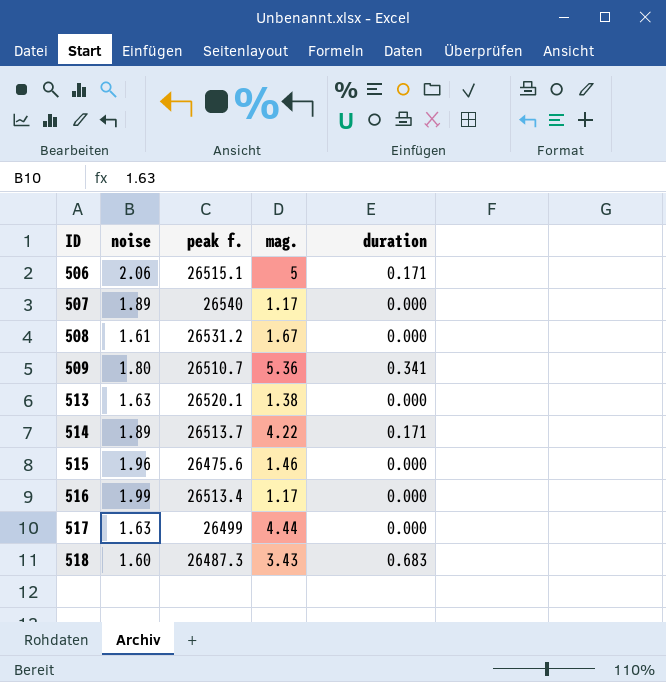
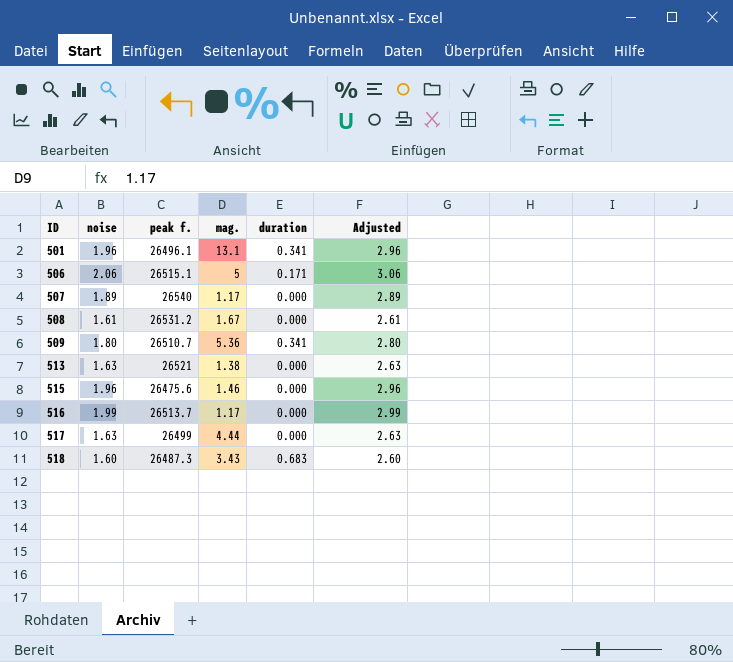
column Adjusted | formula: none -> [noise] + 1
row 514: 1.89 | 26513.7 | 4.22 | 0.171 -> none
row 501: none -> 1.96 | 26496.1 | 13.1 | 0.341 | 2.96
513 | peak f.: 26520.1 -> 26521
516 | peak f.: 26513.4 -> 26513.7

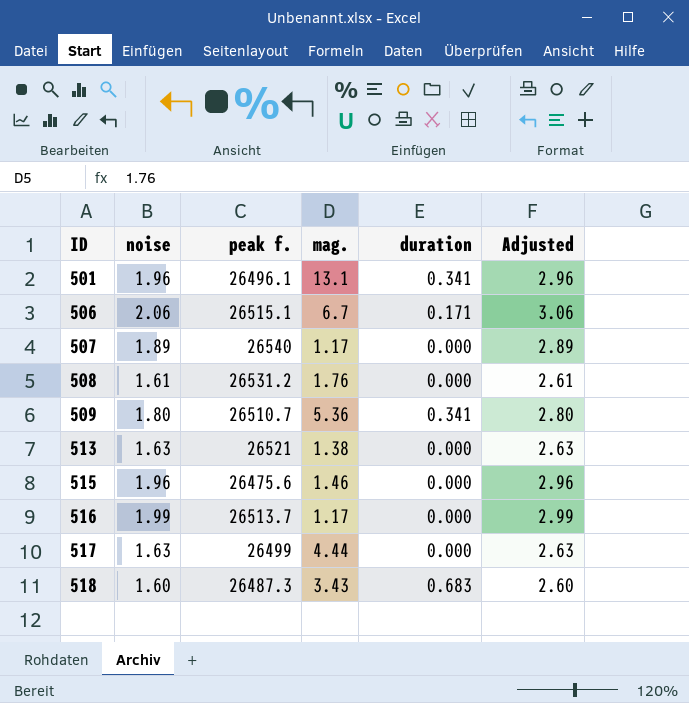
506 | mag.: 5 -> 6.7
508 | mag.: 1.67 -> 1.76

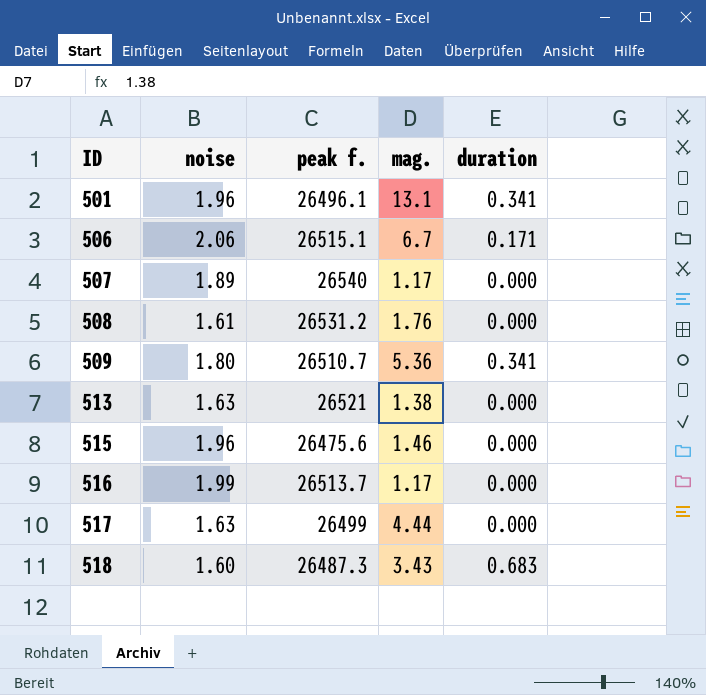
column Adjusted | formula: [noise] + 1 -> none

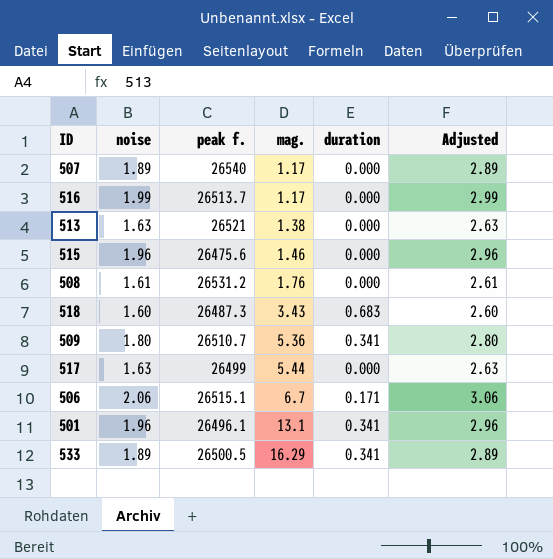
row order: ID ascending -> mag. ascending
column Adjusted | formula: none -> [noise] + 1
517 | mag.: 4.44 -> 5.44
row 533: none -> 1.89 | 26500.5 | 16.29 | 0.341 | 2.89

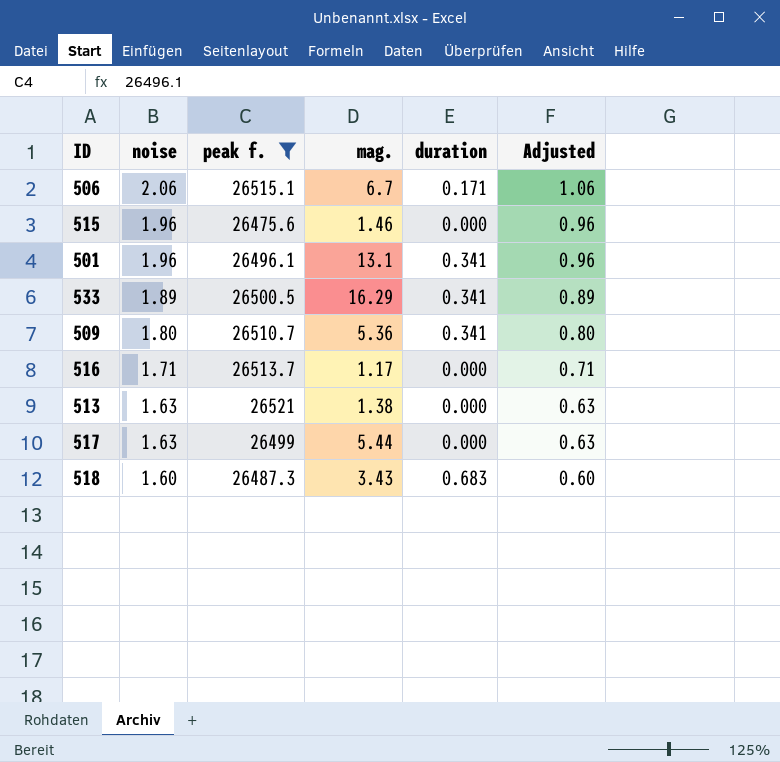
filter: none -> peak f. <= 26521
row order: mag. ascending -> noise descending
column Adjusted | formula: [noise] + 1 -> [noise] - 1
516 | noise: 1.99 -> 1.71

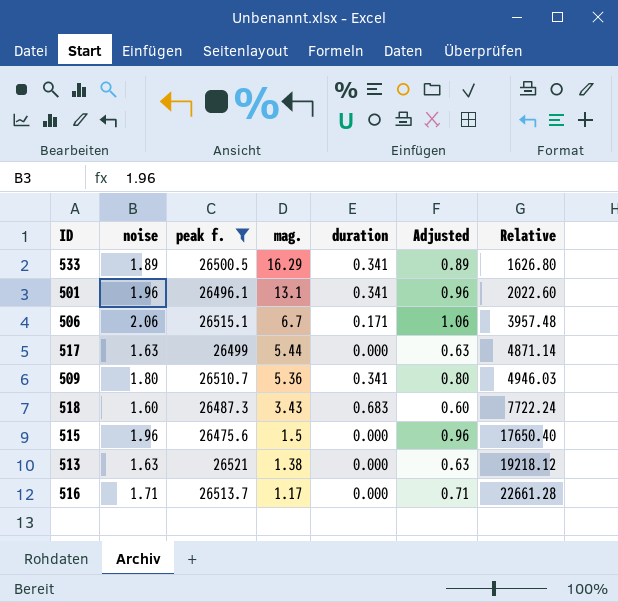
row order: noise descending -> mag. descending
column Relative | formula: none -> [peak f.] / [mag.]
515 | mag.: 1.46 -> 1.5

